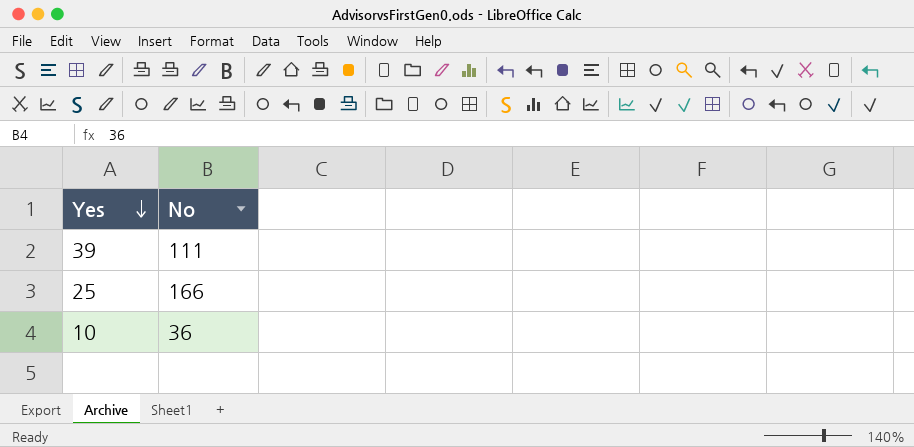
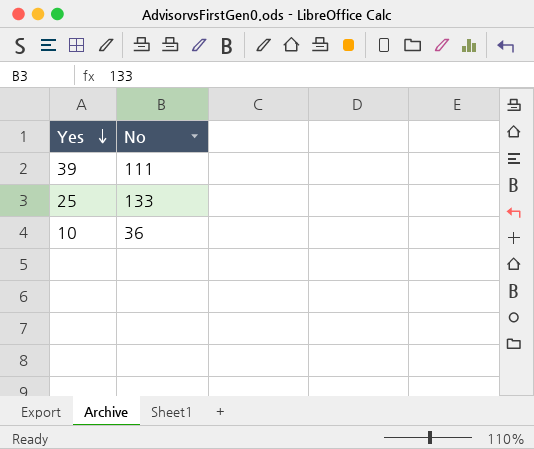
25 | No: 166 -> 133

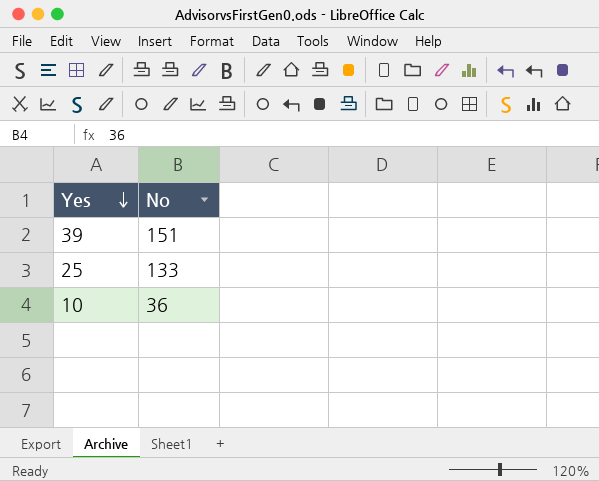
39 | No: 111 -> 151

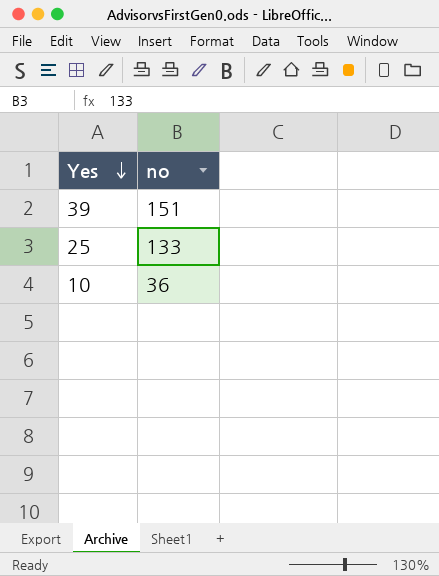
column name: No -> no

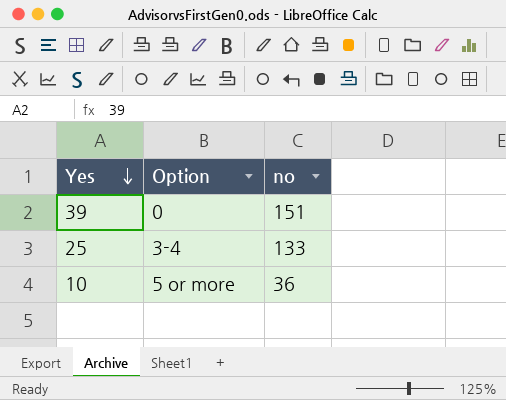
column Option | position: none -> 2

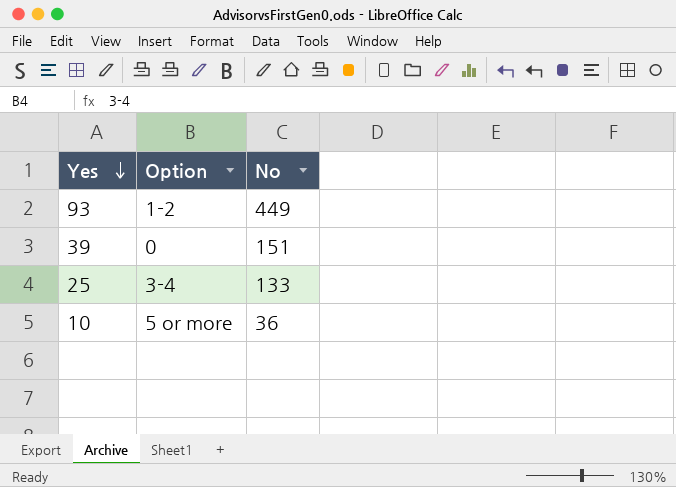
column name: no -> No
row 93: none -> 1-2 | 449

